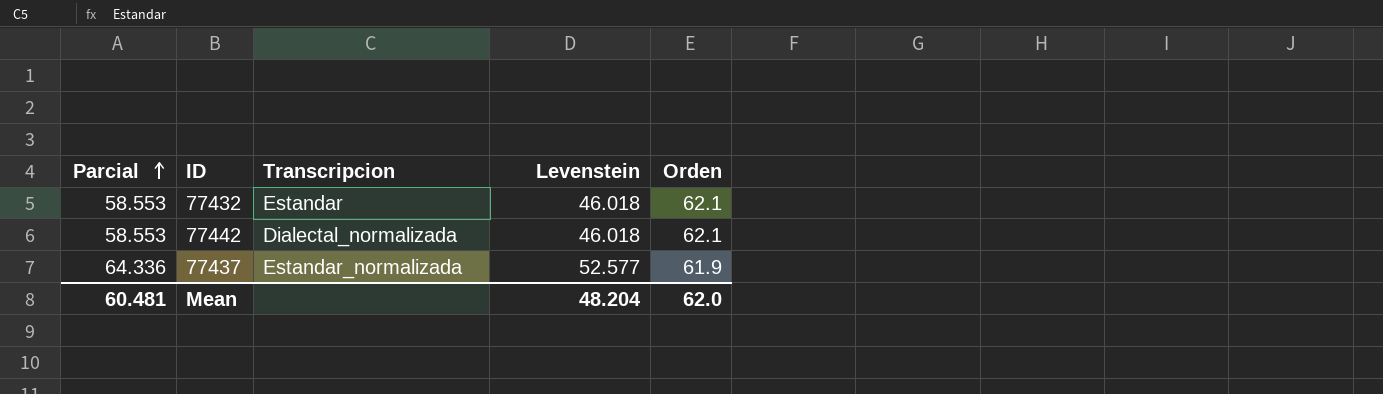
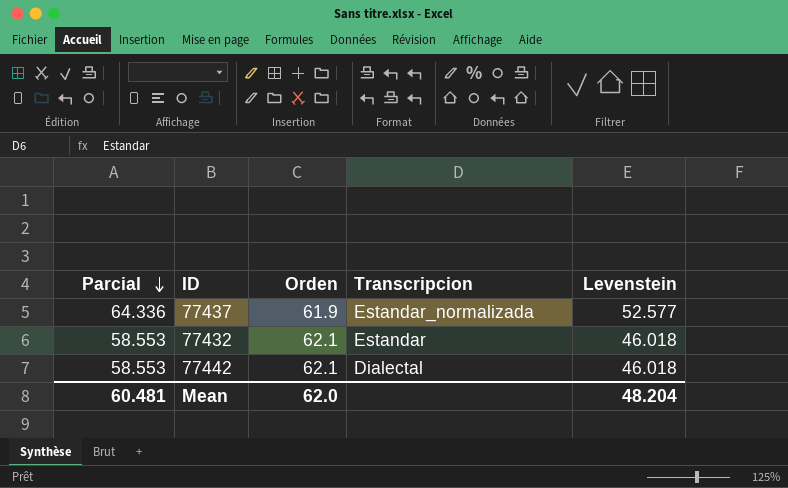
row order: Parcial ascending -> Parcial descending
column Orden | position: 5 -> 3
77442 | Transcripcion: Dialectal_normalizada -> Dialectal

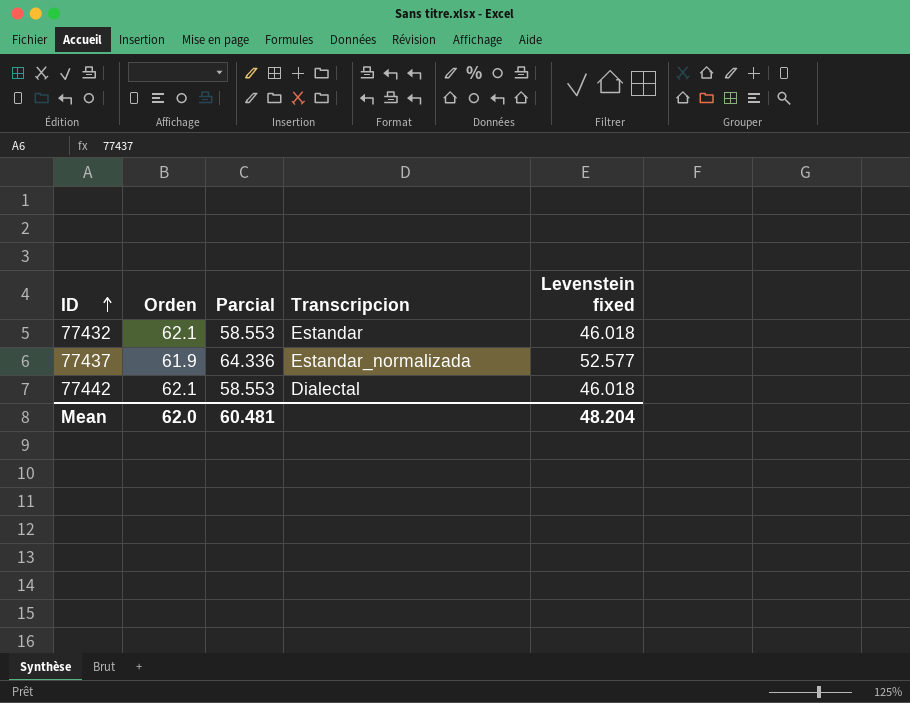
row order: Parcial descending -> ID ascending
column Parcial | position: 1 -> 3
column name: Levenstein -> Levenstein fixed

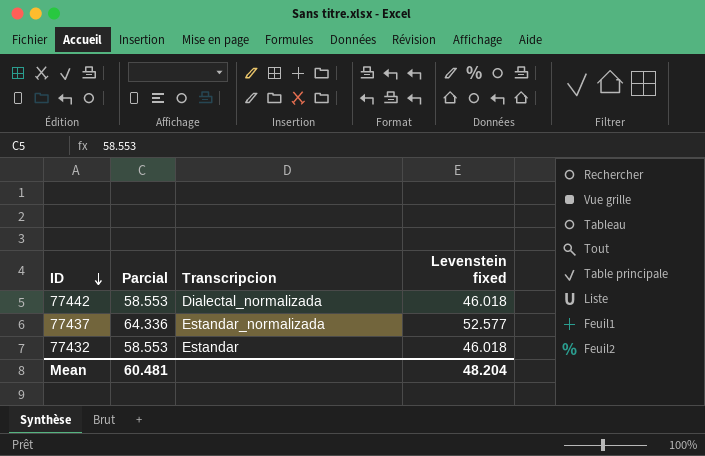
row order: ID ascending -> ID descending
column Orden | position: 2 -> none
77442 | Transcripcion: Dialectal -> Dialectal_normalizada

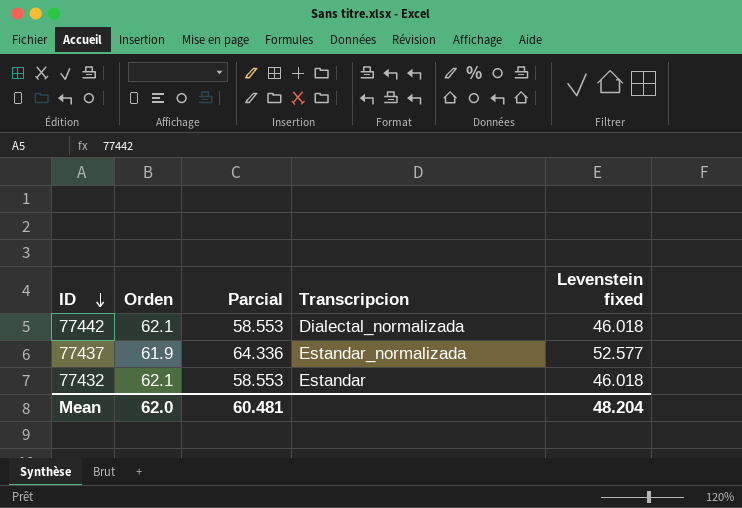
column Orden | position: none -> 2

